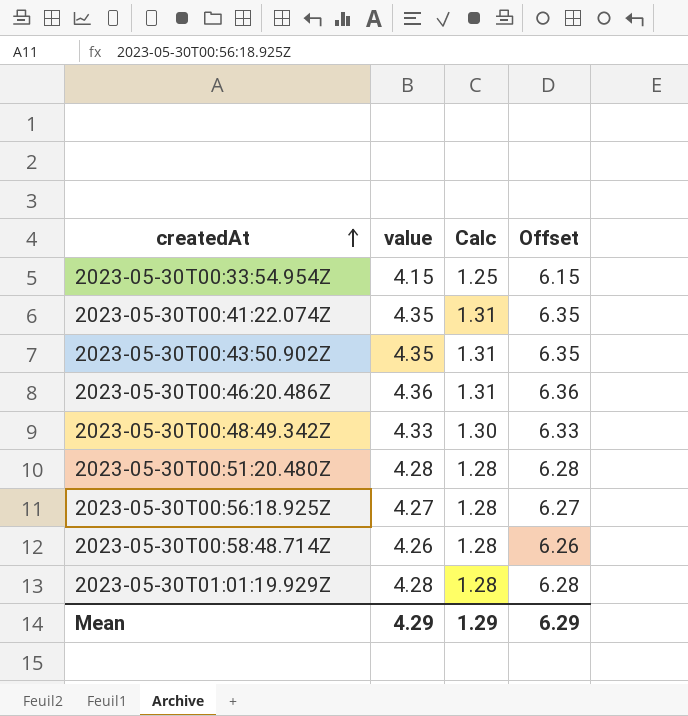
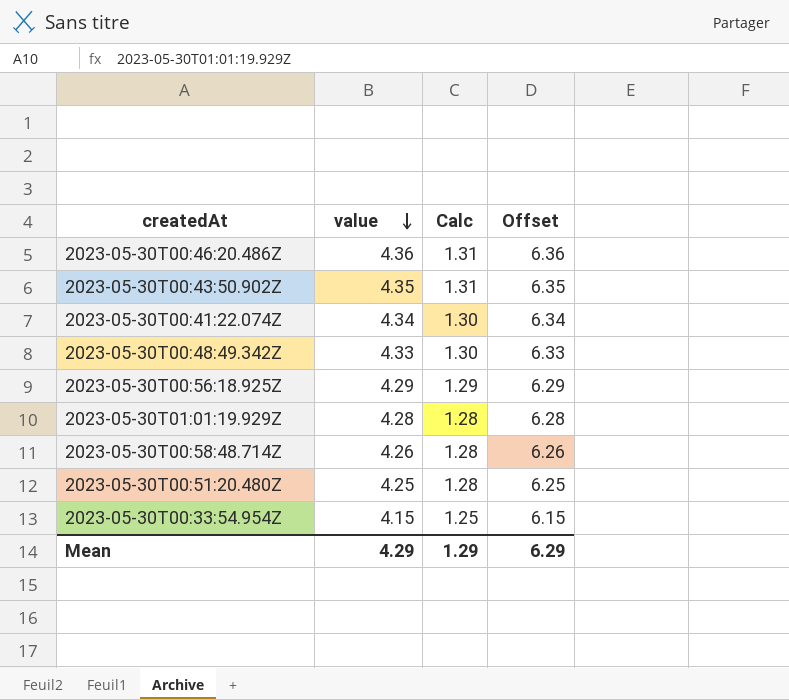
row order: createdAt ascending -> value descending
2023-05-30T00:41:22.074Z | value: 4.35 -> 4.34
2023-05-30T00:41:22.074Z | Calc: 1.31 -> 1.30
2023-05-30T00:41:22.074Z | Offset: 6.35 -> 6.34
2023-05-30T00:56:18.925Z | value: 4.27 -> 4.29
2023-05-30T00:56:18.925Z | Calc: 1.28 -> 1.29
2023-05-30T00:56:18.925Z | Offset: 6.27 -> 6.29
2023-05-30T00:51:20.480Z | value: 4.28 -> 4.25
2023-05-30T00:51:20.480Z | Offset: 6.28 -> 6.25

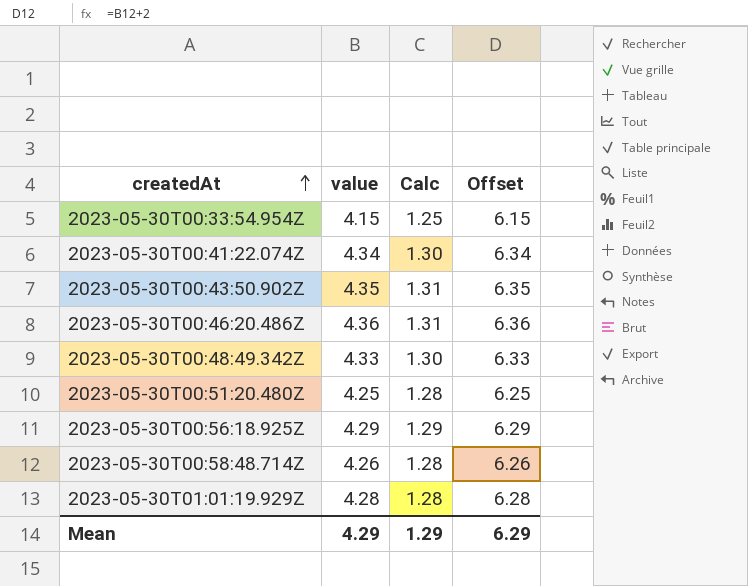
row order: value descending -> createdAt ascending

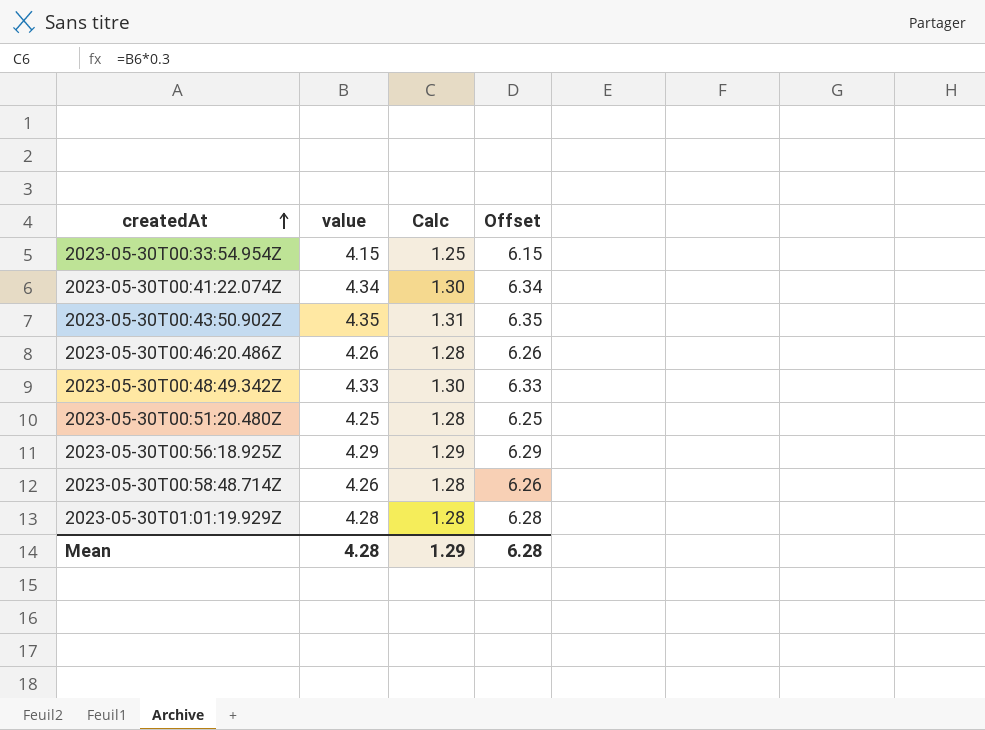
2023-05-30T00:46:20.486Z | value: 4.36 -> 4.26
2023-05-30T00:46:20.486Z | Calc: 1.31 -> 1.28
2023-05-30T00:46:20.486Z | Offset: 6.36 -> 6.26
Mean | value: 4.29 -> 4.28
Mean | Offset: 6.29 -> 6.28

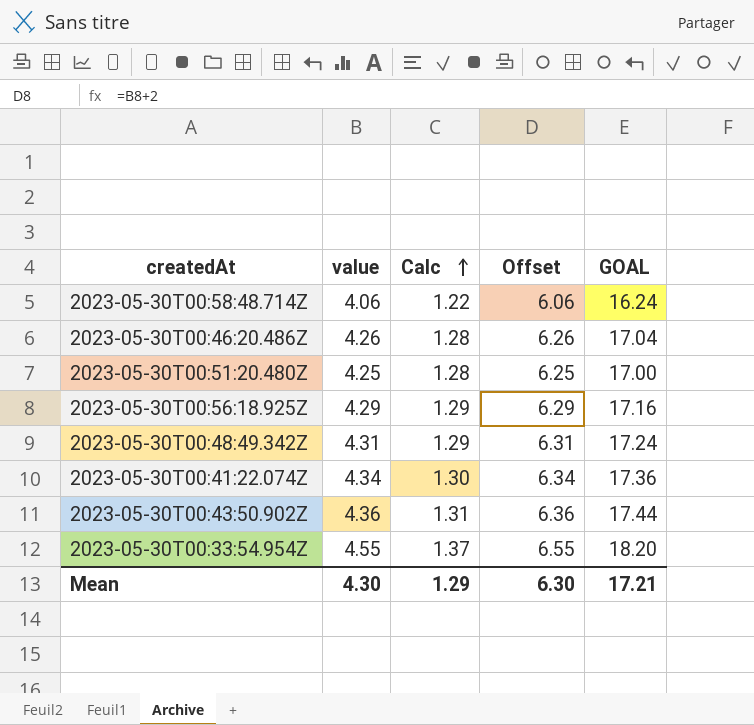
row order: createdAt ascending -> Calc ascending
column GOAL | formula: none -> [value] * 4
row 2023-05-30T01:01:19.929Z: 4.28 | 1.28 | 6.28 -> none
2023-05-30T00:58:48.714Z | value: 4.26 -> 4.06
2023-05-30T00:58:48.714Z | Calc: 1.28 -> 1.22
2023-05-30T00:58:48.714Z | Offset: 6.26 -> 6.06
2023-05-30T00:48:49.342Z | value: 4.33 -> 4.31
2023-05-30T00:48:49.342Z | Calc: 1.30 -> 1.29
2023-05-30T00:48:49.342Z | Offset: 6.33 -> 6.31
2023-05-30T00:43:50.902Z | value: 4.35 -> 4.36
2023-05-30T00:43:50.902Z | Offset: 6.35 -> 6.36
2023-05-30T00:33:54.954Z | value: 4.15 -> 4.55
2023-05-30T00:33:54.954Z | Calc: 1.25 -> 1.37
2023-05-30T00:33:54.954Z | Offset: 6.15 -> 6.55
Mean | value: 4.28 -> 4.30
Mean | Offset: 6.28 -> 6.30

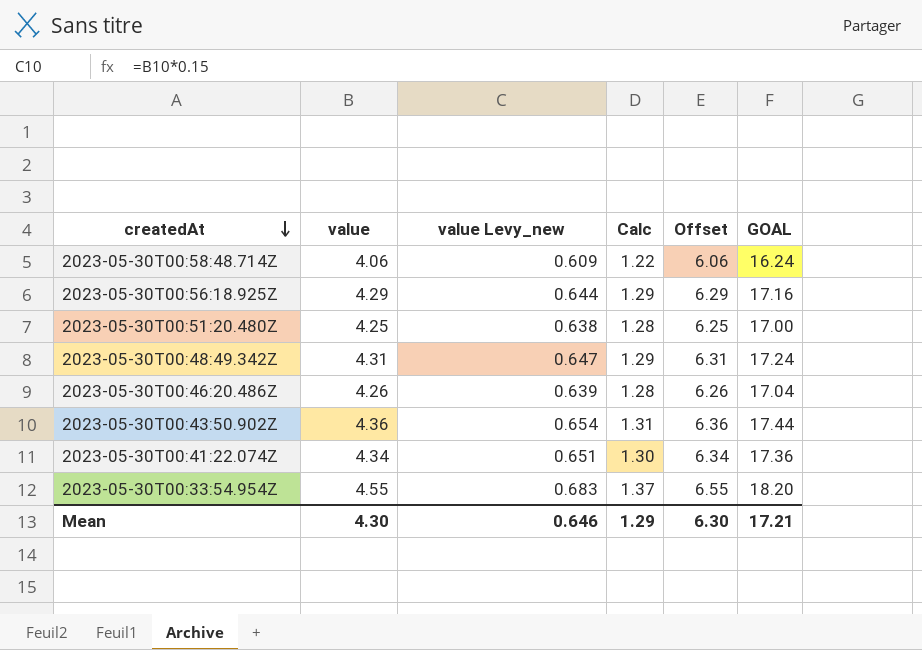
row order: Calc ascending -> createdAt descending
column value Levy_new | formula: none -> [value] * 0.15

